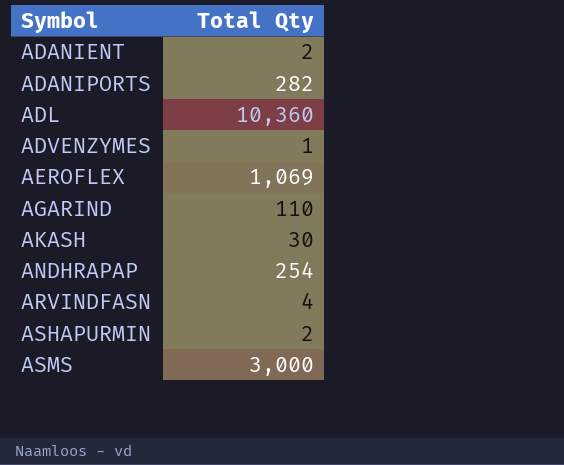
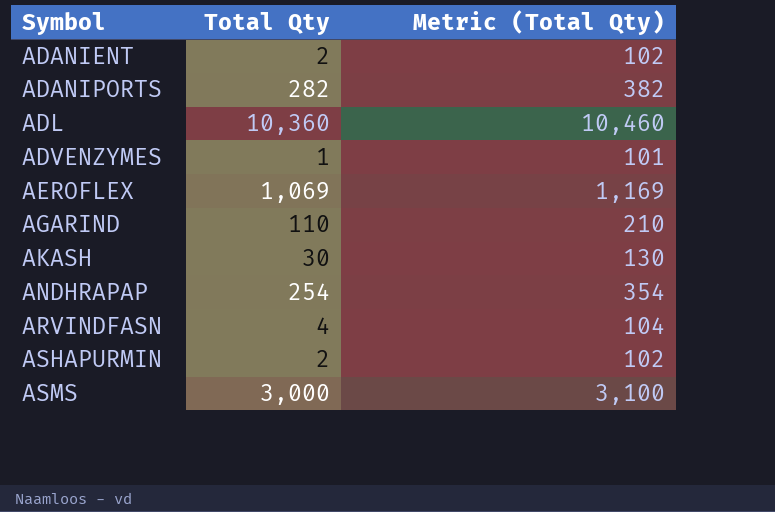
column Metric (Total Qty) | formula: none -> [Total Qty] + 100

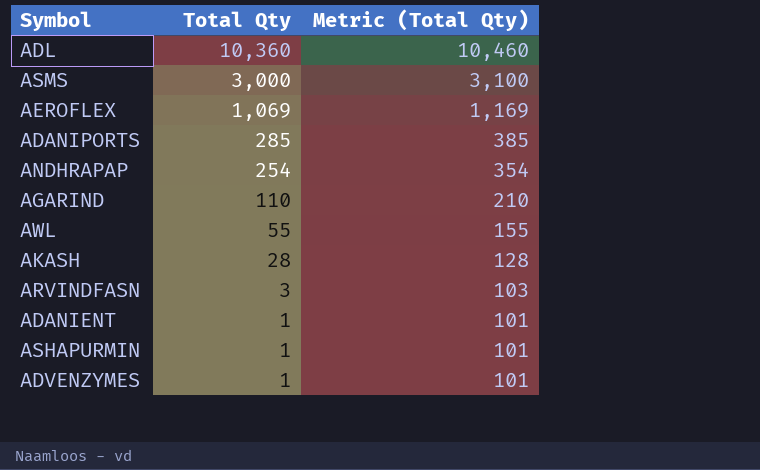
row order: Symbol ascending -> Total Qty descending
ADANIPORTS | Total Qty: 282 -> 285
ADANIPORTS | Metric (Total Qty): 382 -> 385
row AWL: none -> 55 | 155
AKASH | Total Qty: 30 -> 28
AKASH | Metric (Total Qty): 130 -> 128
ARVINDFASN | Total Qty: 4 -> 3
ARVINDFASN | Metric (Total Qty): 104 -> 103
ADANIENT | Total Qty: 2 -> 1
ADANIENT | Metric (Total Qty): 102 -> 101
ASHAPURMIN | Total Qty: 2 -> 1
ASHAPURMIN | Metric (Total Qty): 102 -> 101

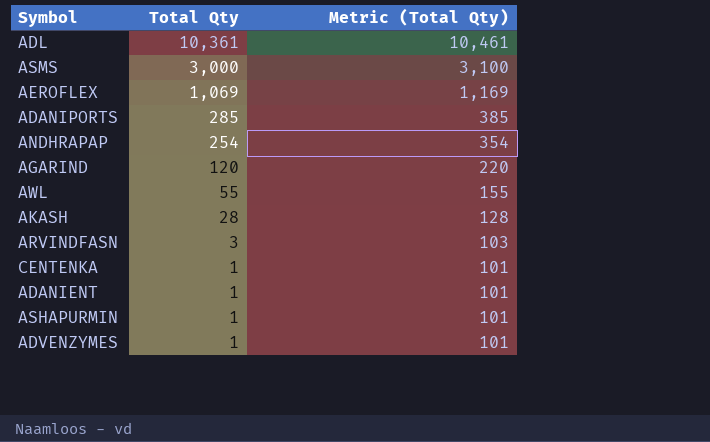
ADL | Total Qty: 10,360 -> 10,361
ADL | Metric (Total Qty): 10,460 -> 10,461
AGARIND | Total Qty: 110 -> 120
AGARIND | Metric (Total Qty): 210 -> 220
row CENTENKA: none -> 1 | 101

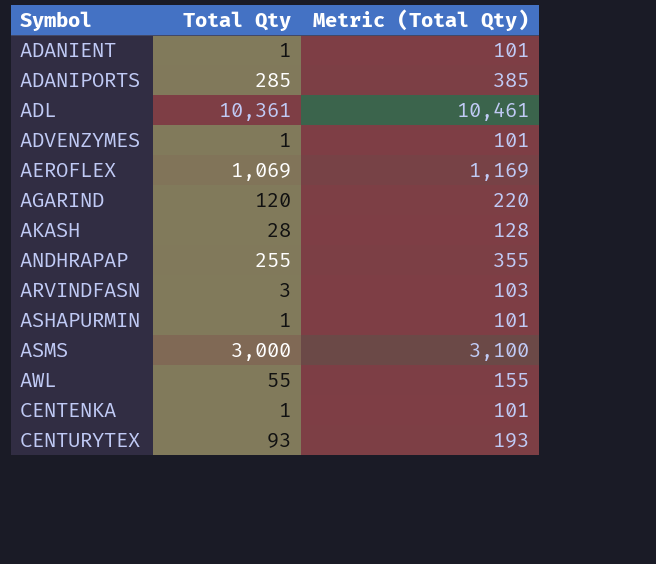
row order: Total Qty descending -> Symbol ascending
ANDHRAPAP | Total Qty: 254 -> 255
ANDHRAPAP | Metric (Total Qty): 354 -> 355
row CENTURYTEX: none -> 93 | 193

